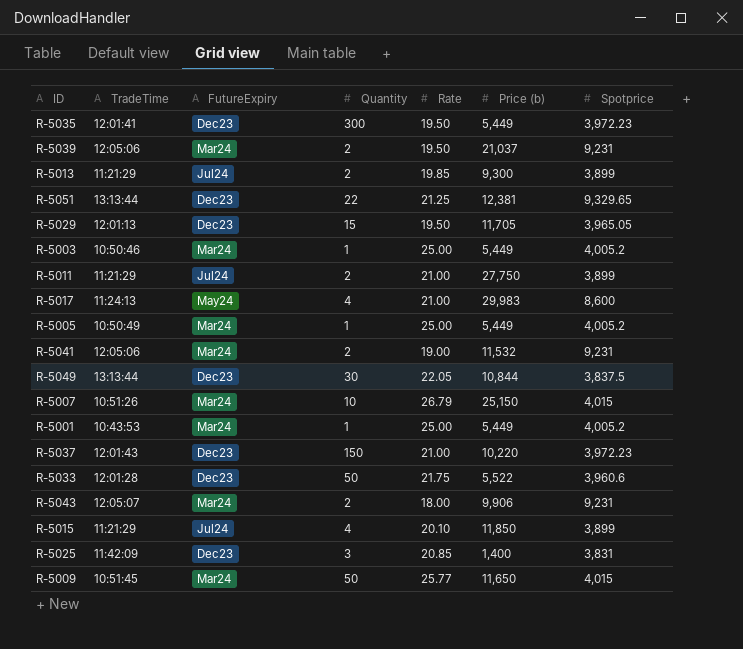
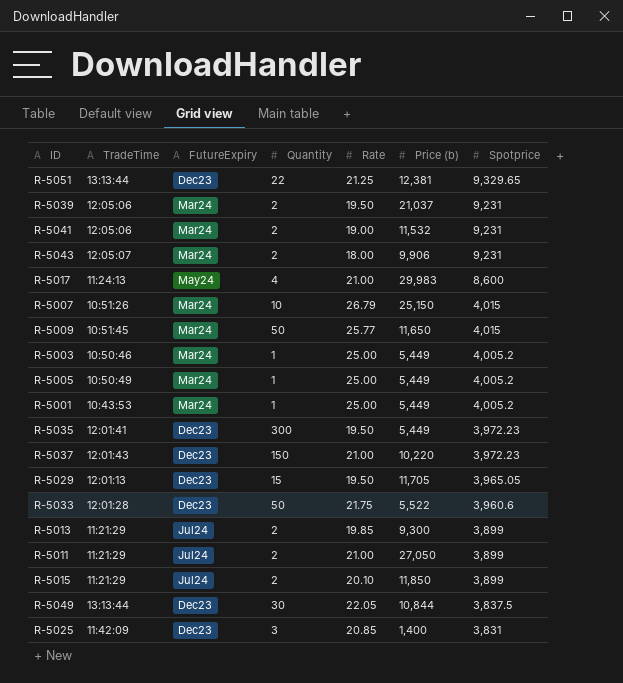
row order: none -> Spotprice descending
R-5011 | Price (b): 27,750 -> 27,050
R-5015 | Quantity: 4 -> 2

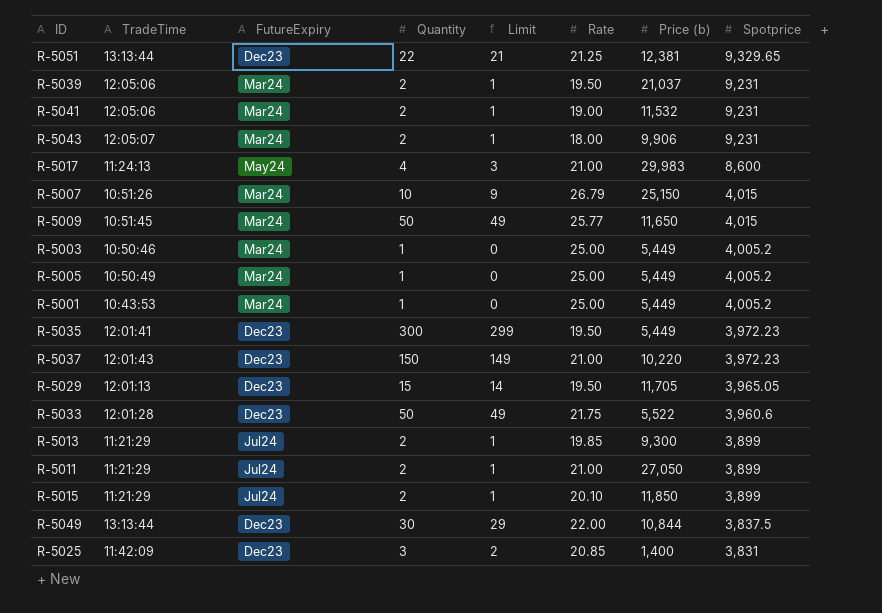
column Limit | formula: none -> [Quantity] - 1
R-5049 | Rate: 22.05 -> 22.00

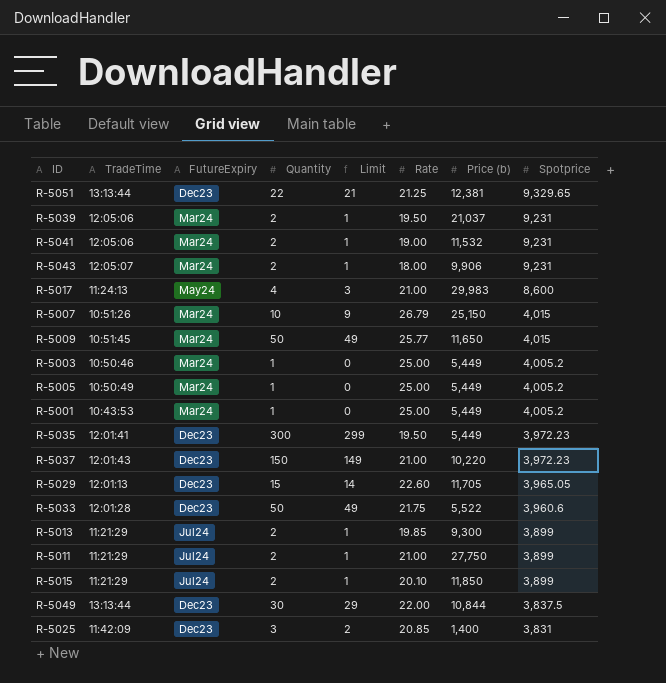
R-5029 | Rate: 19.50 -> 22.60
R-5011 | Price (b): 27,050 -> 27,750

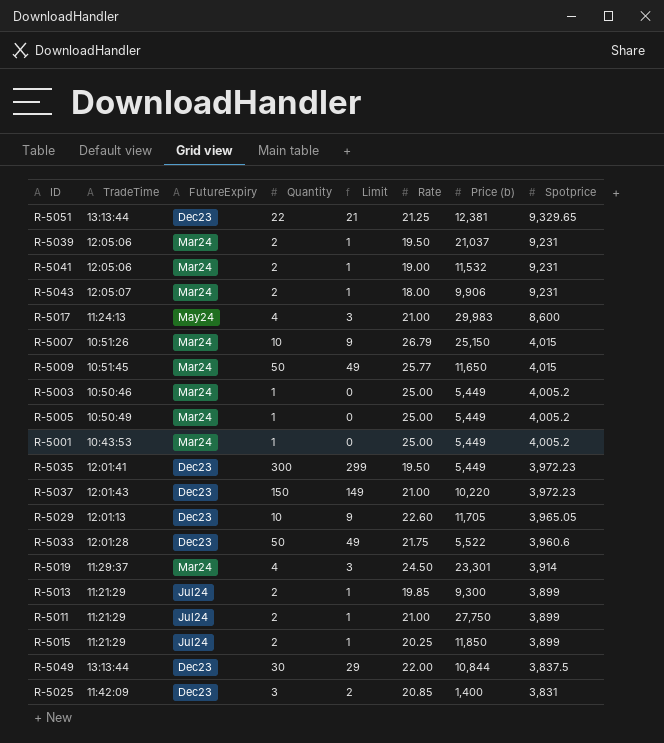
R-5029 | Quantity: 15 -> 10
R-5029 | Limit: 14 -> 9
row R-5019: none -> 11:29:37 | Mar24 | 4 | 3 | 24.50 | 23,301 | 3,914
R-5015 | Rate: 20.10 -> 20.25

